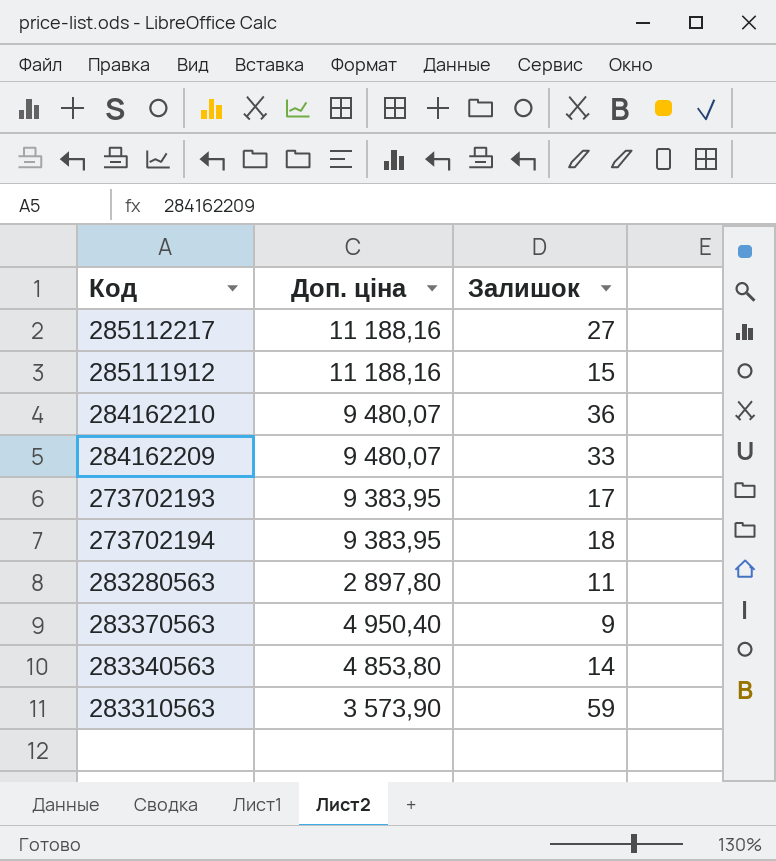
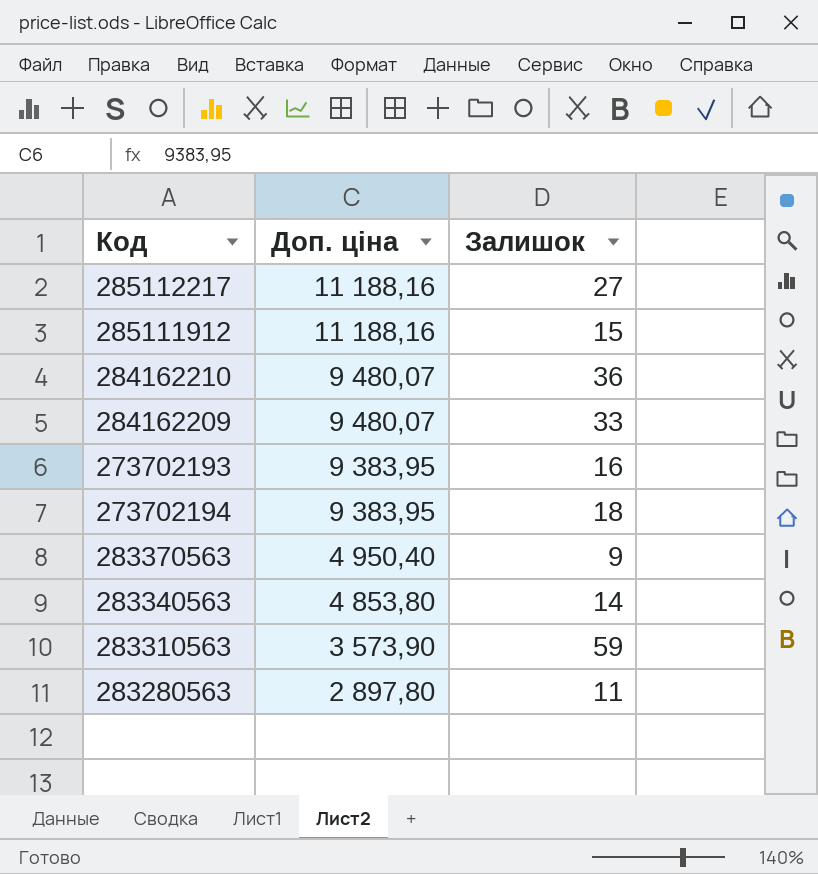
row order: none -> Доп. ціна descending
273702193 | Залишок: 17 -> 16

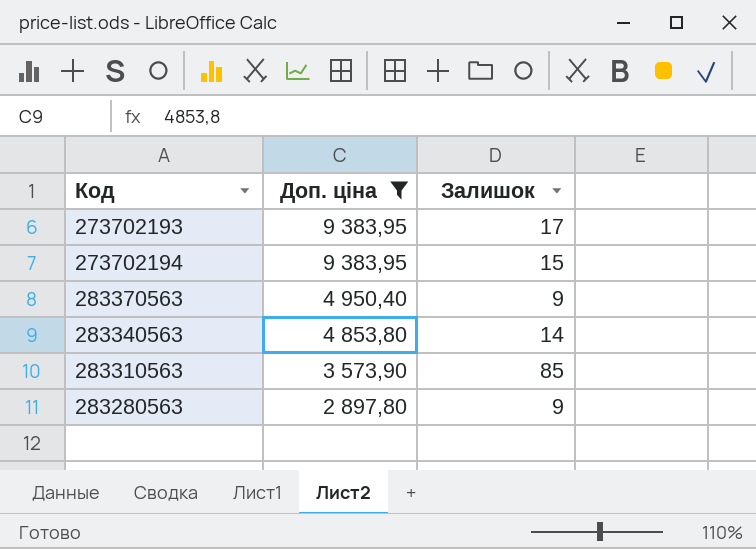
filter: none -> Доп. ціна <= 9 383,95
273702193 | Залишок: 16 -> 17
273702194 | Залишок: 18 -> 15
283310563 | Залишок: 59 -> 85
283280563 | Залишок: 11 -> 9

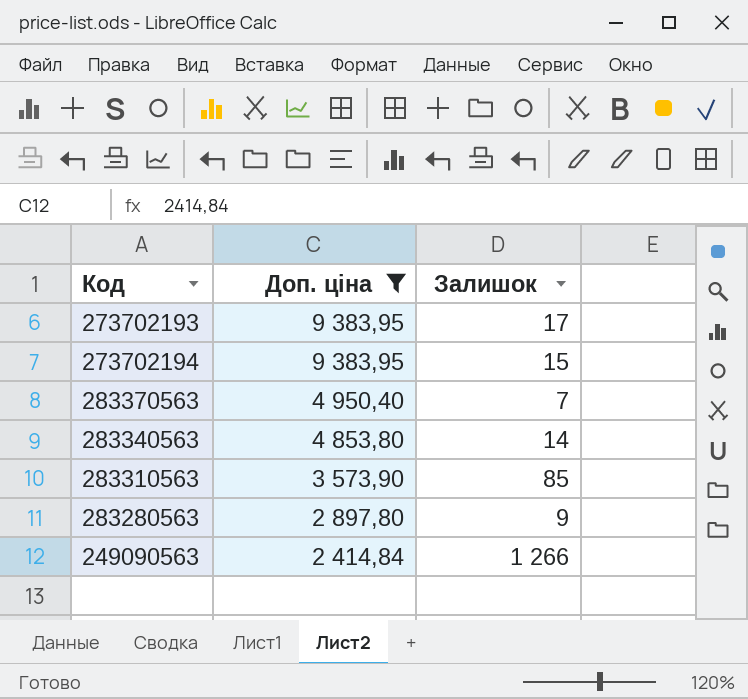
283370563 | Залишок: 9 -> 7
row 249090563: none -> 2 414,84 | 1 266

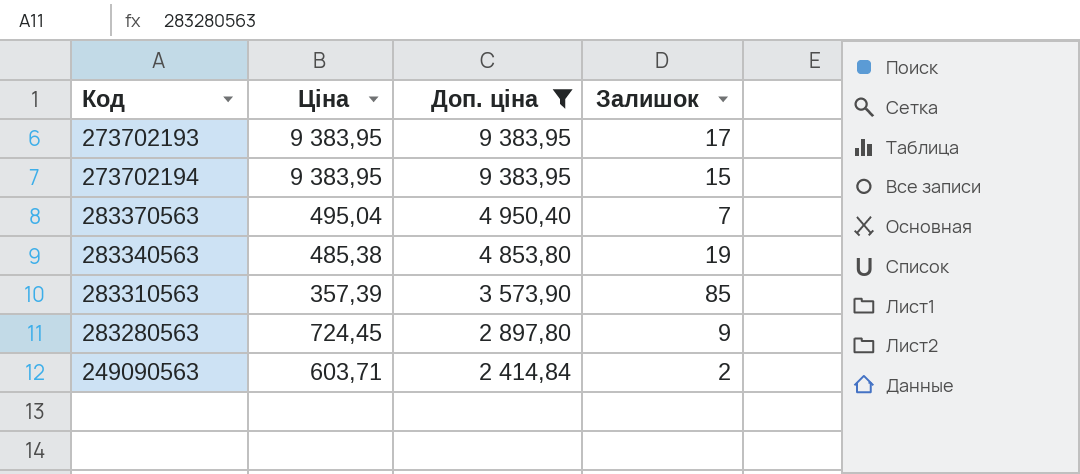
column Ціна | position: none -> 2
283340563 | Залишок: 14 -> 19
249090563 | Залишок: 1 266 -> 2

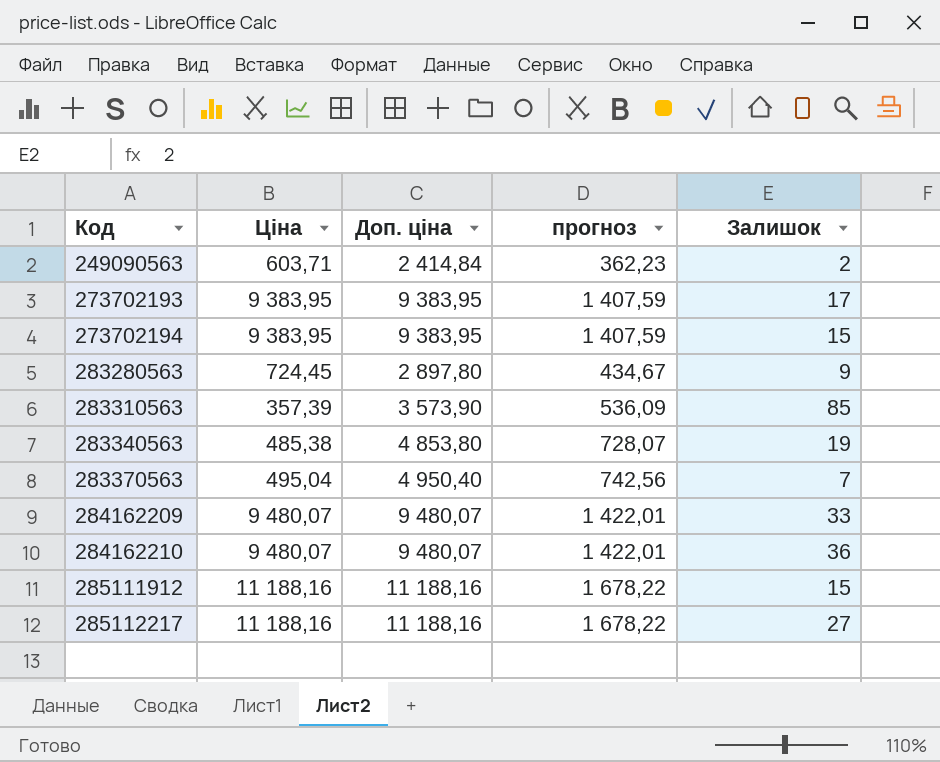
filter: Доп. ціна <= 9 383,95 -> none
row order: Доп. ціна descending -> Код ascending
column прогноз | formula: none -> [Доп. ціна] * 0,15

